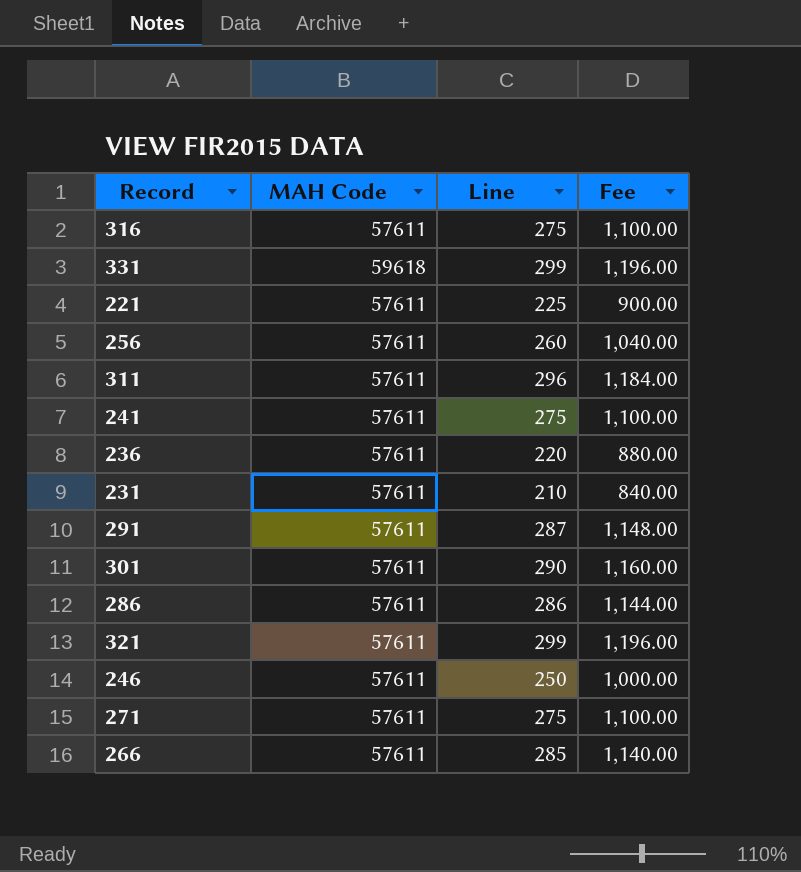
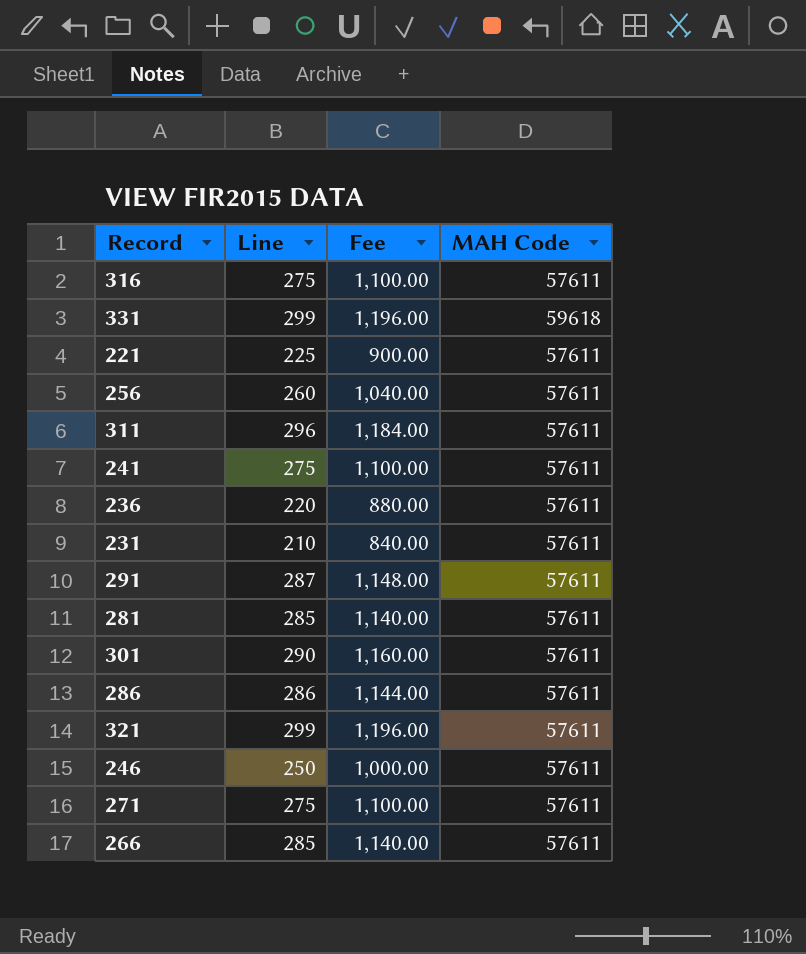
column MAH Code | position: 2 -> 4
row 281: none -> 285 | 1,140.00 | 57611

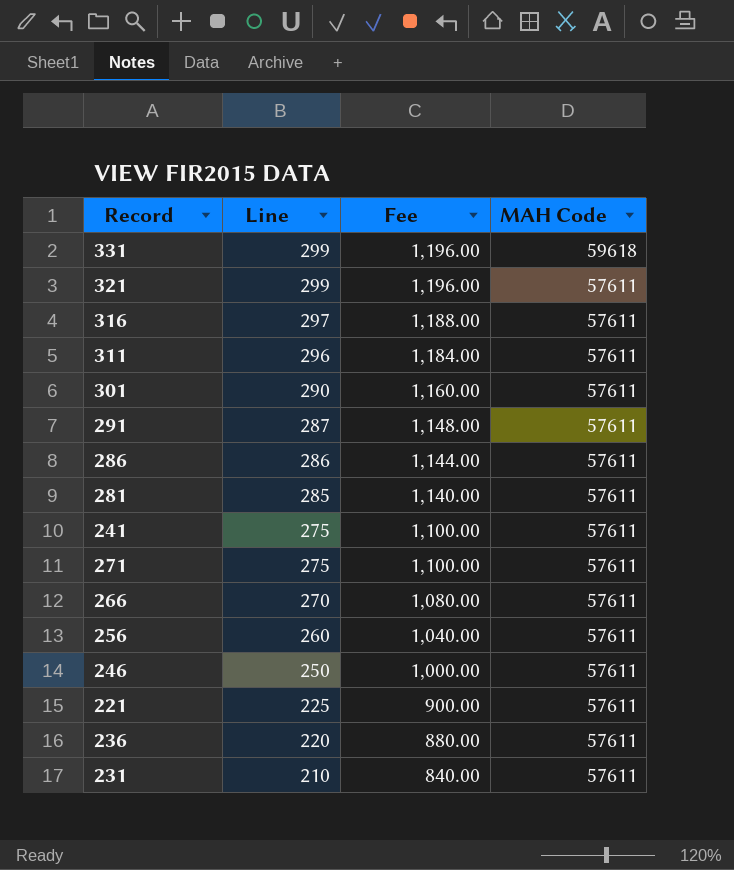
row order: none -> Line descending
316 | Line: 275 -> 297
316 | Fee: 1,100.00 -> 1,188.00
266 | Line: 285 -> 270
266 | Fee: 1,140.00 -> 1,080.00

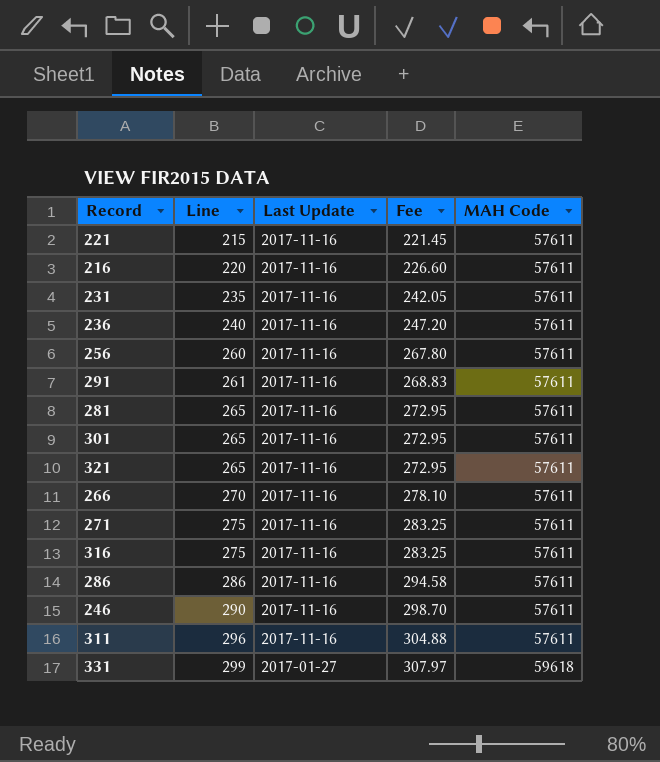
row order: Line descending -> Line ascending
column Last Update | position: none -> 3
column Fee | formula: [Line] * 4 -> [Line] * 1.03
row 241: 275 | 1,100.00 | 57611 -> none
221 | Line: 225 -> 215
row 216: none -> 220 | 2017-11-16 | 226.60 | 57611
231 | Line: 210 -> 235
236 | Line: 220 -> 240
291 | Line: 287 -> 261
281 | Line: 285 -> 265
301 | Line: 290 -> 265
321 | Line: 299 -> 265
316 | Line: 297 -> 275
246 | Line: 250 -> 290

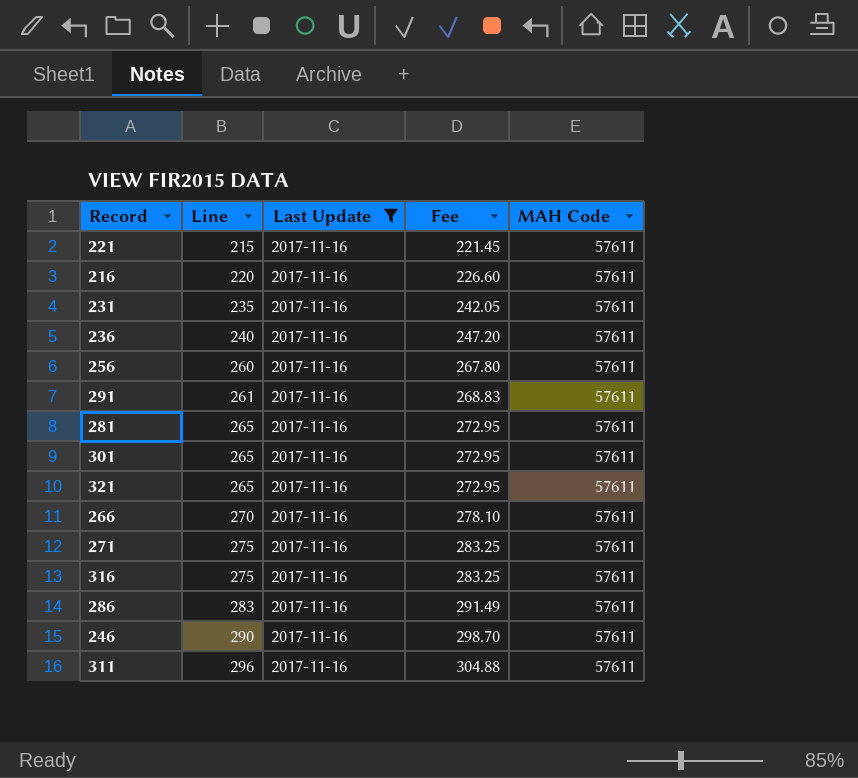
filter: none -> Last Update = 2017-11-16
286 | Line: 286 -> 283
286 | Fee: 294.58 -> 291.49

